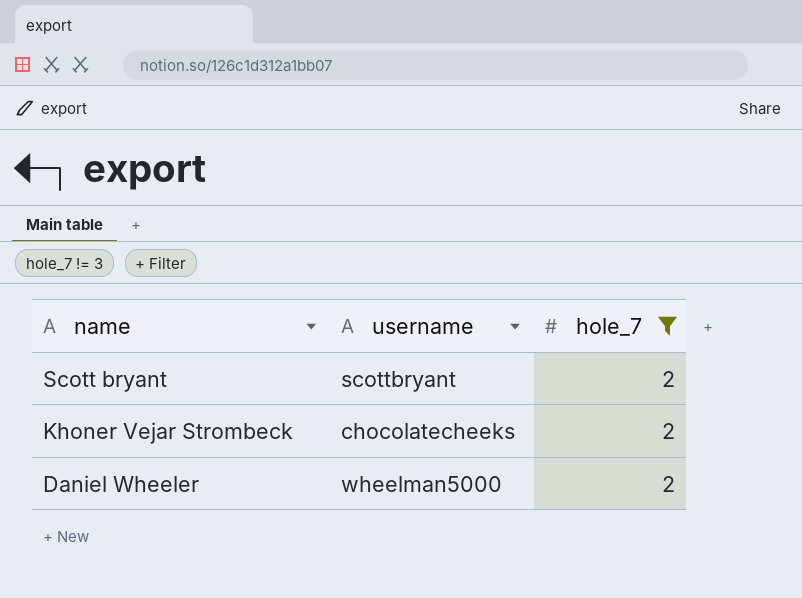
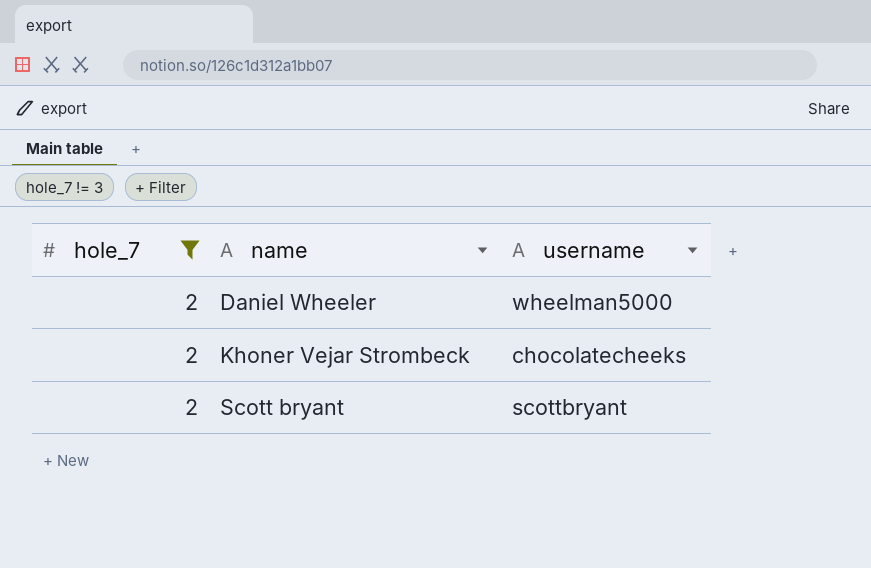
row order: name descending -> name ascending
column hole_7 | position: 3 -> 1

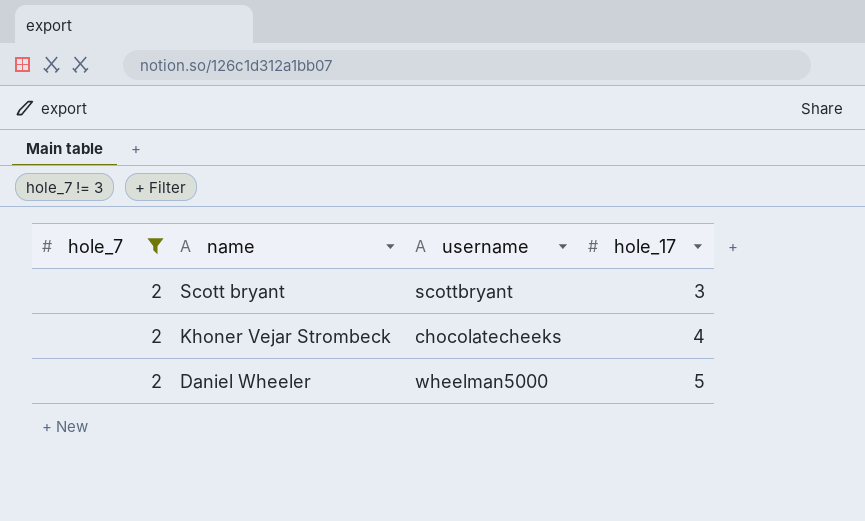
row order: name ascending -> name descending
column hole_17 | position: none -> 4

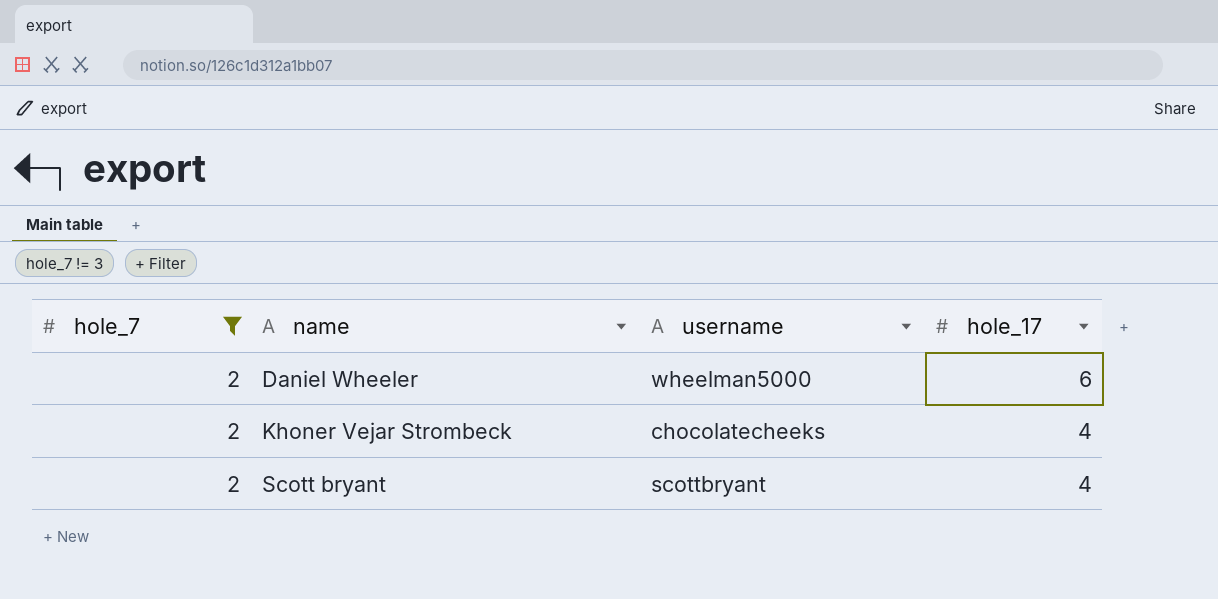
row order: name descending -> name ascending
Daniel Wheeler | hole_17: 5 -> 6
Scott bryant | hole_17: 3 -> 4

